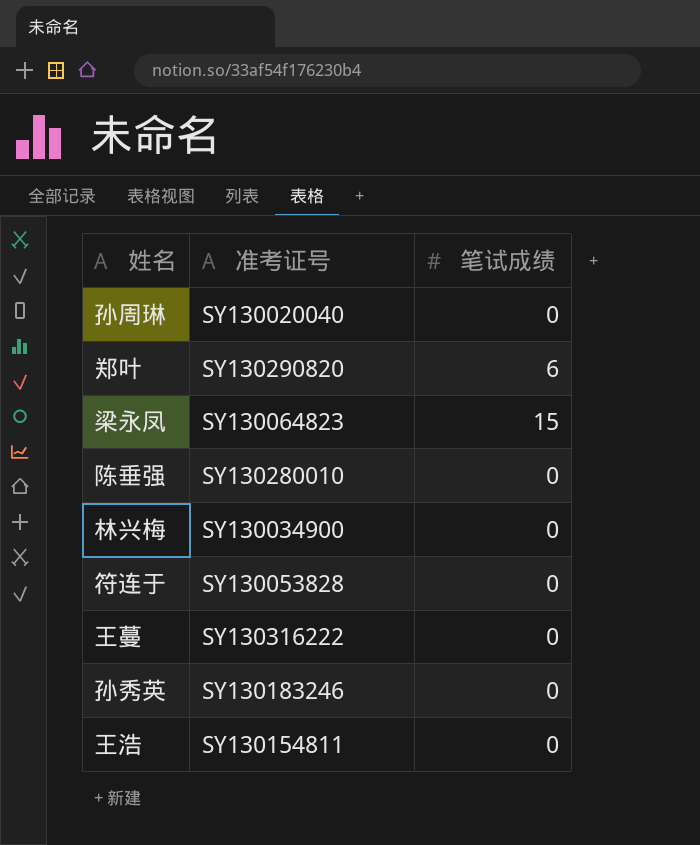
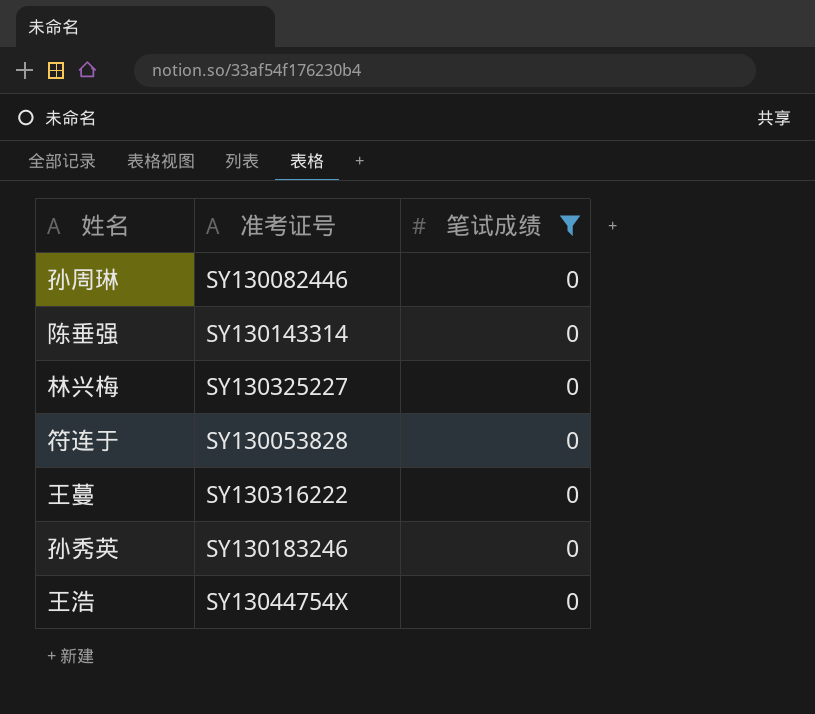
filter: none -> 笔试成绩 = 0
孙周琳 | 准考证号: SY130020040 -> SY130082446
陈垂强 | 准考证号: SY130280010 -> SY130143314
林兴梅 | 准考证号: SY130034900 -> SY130325227
王浩 | 准考证号: SY130154811 -> SY13044754X

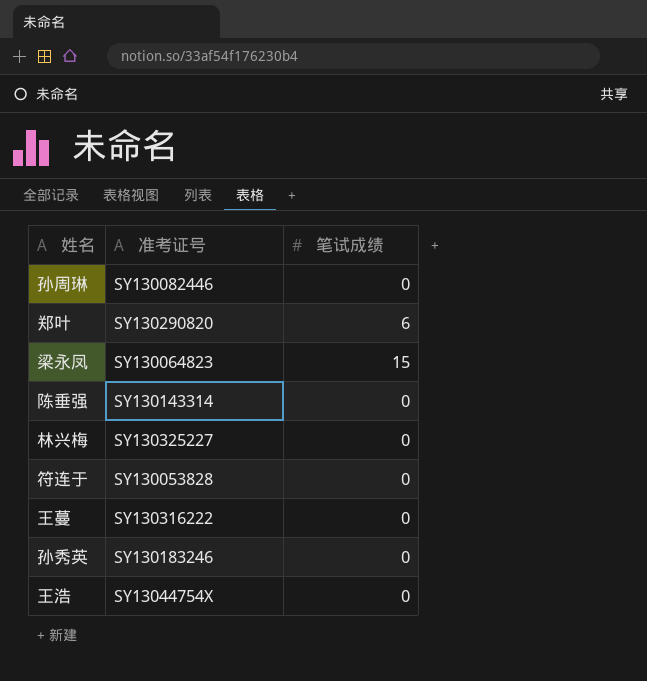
filter: 笔试成绩 = 0 -> none

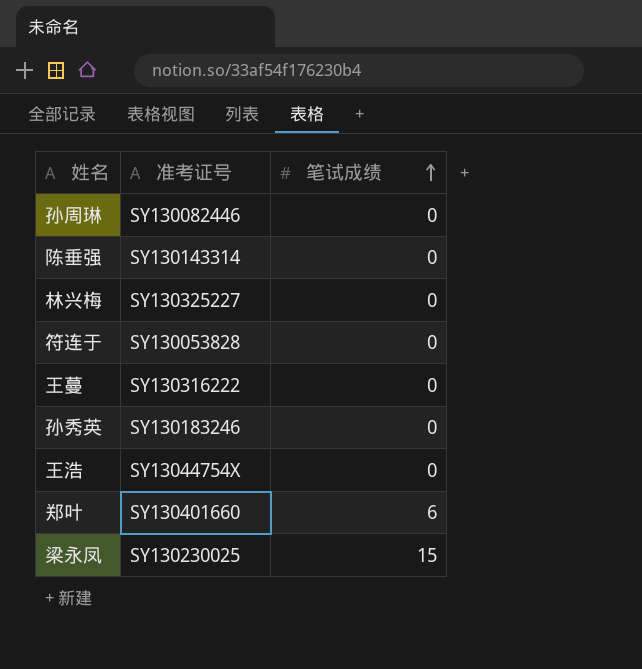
row order: none -> 笔试成绩 ascending
郑叶 | 准考证号: SY130290820 -> SY130401660
梁永凤 | 准考证号: SY130064823 -> SY130230025

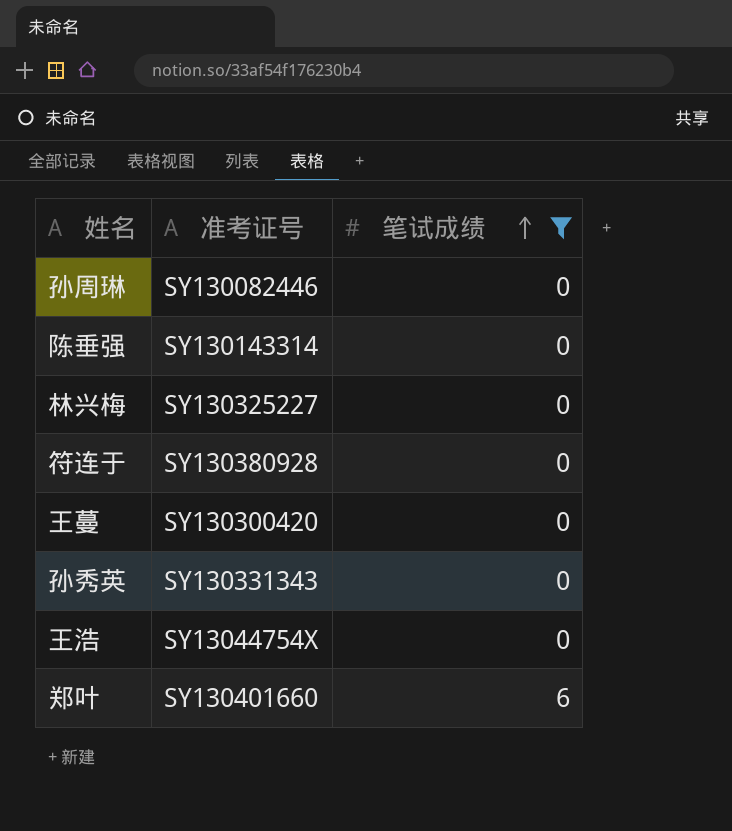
filter: none -> 笔试成绩 != 15
符连于 | 准考证号: SY130053828 -> SY130380928
王蔓 | 准考证号: SY130316222 -> SY130300420
孙秀英 | 准考证号: SY130183246 -> SY130331343

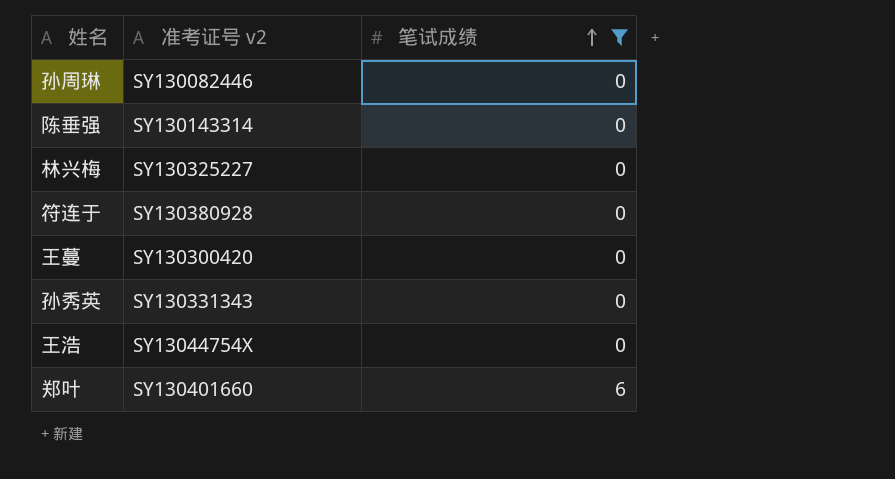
column name: 准考证号 -> 准考证号 v2

